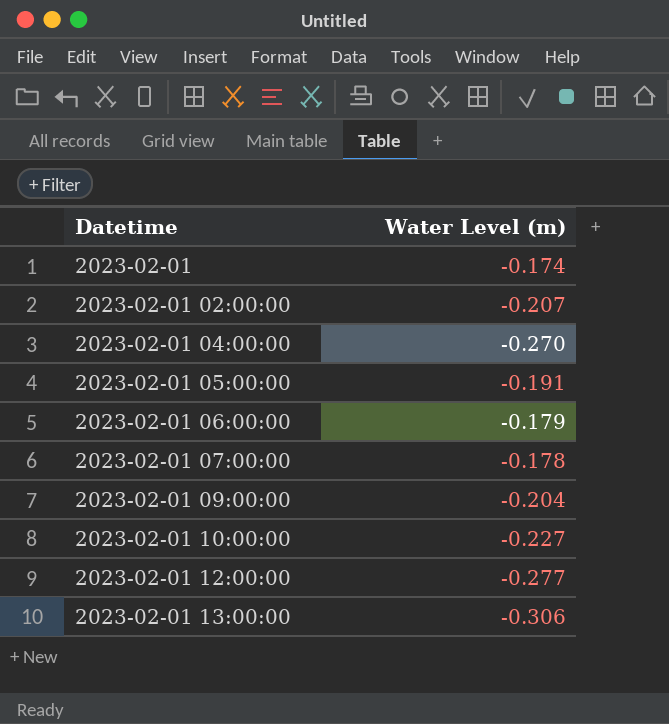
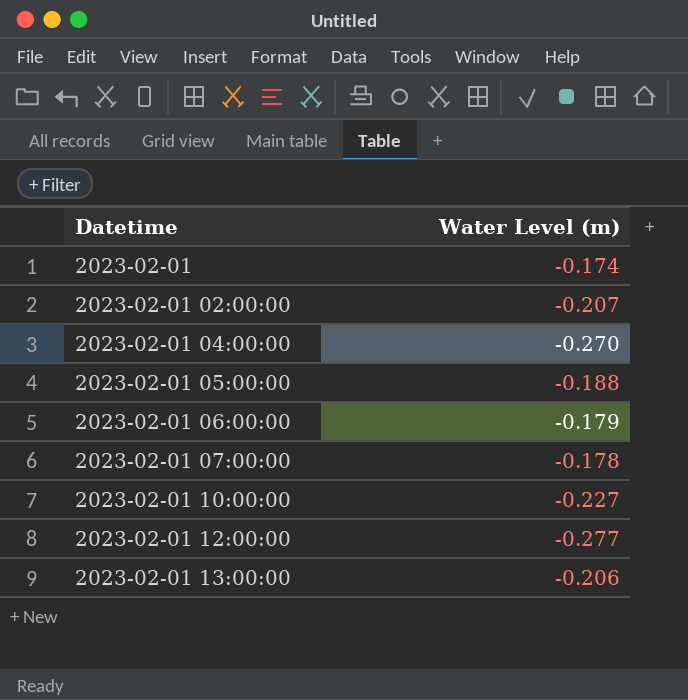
row 2023-02-01 09:00:00: -0.204 -> none
2023-02-01 05:00:00 | Water Level (m): -0.191 -> -0.188
2023-02-01 13:00:00 | Water Level (m): -0.306 -> -0.206

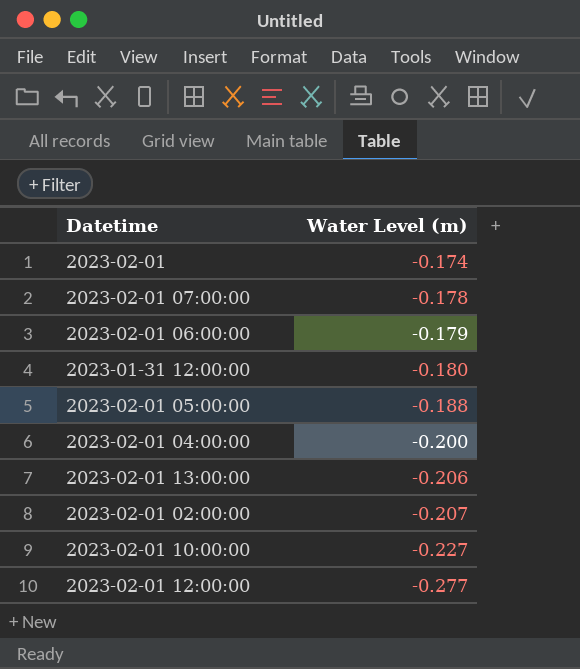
row order: Datetime ascending -> Water Level (m) descending
row 2023-01-31 12:00:00: none -> -0.180
2023-02-01 04:00:00 | Water Level (m): -0.270 -> -0.200

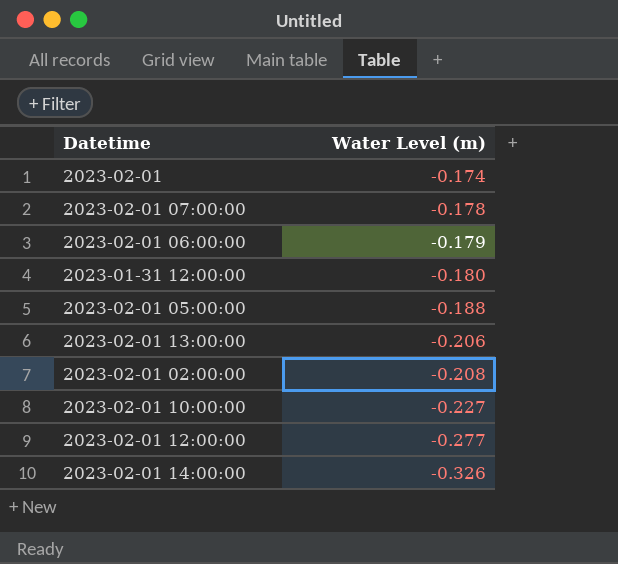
row 2023-02-01 04:00:00: -0.200 -> none
2023-02-01 02:00:00 | Water Level (m): -0.207 -> -0.208
row 2023-02-01 14:00:00: none -> -0.326

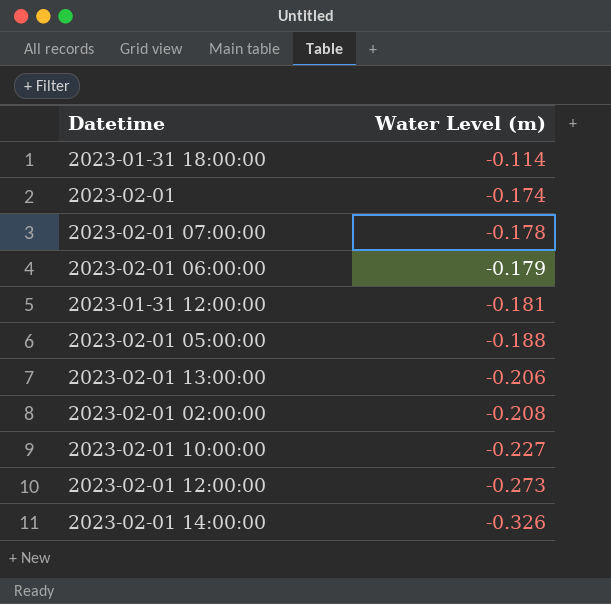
row 2023-01-31 18:00:00: none -> -0.114
2023-01-31 12:00:00 | Water Level (m): -0.180 -> -0.181
2023-02-01 12:00:00 | Water Level (m): -0.277 -> -0.273

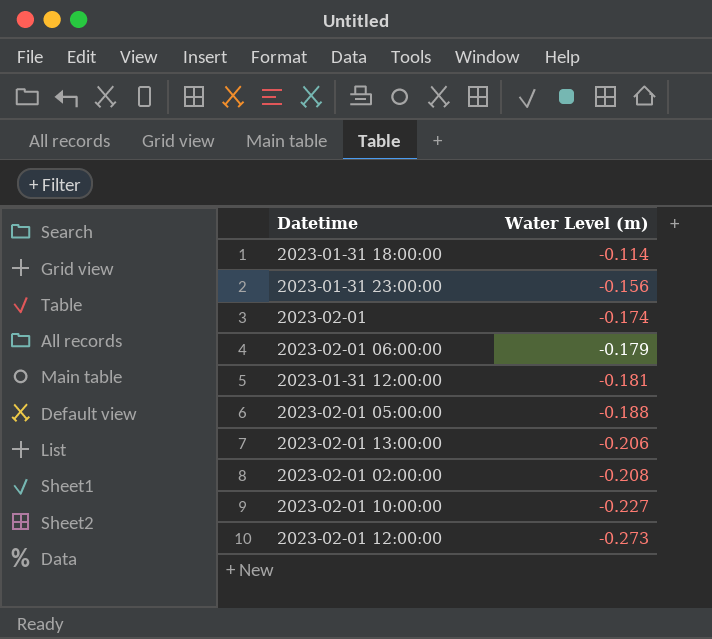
row 2023-02-01 07:00:00: -0.178 -> none
row 2023-02-01 14:00:00: -0.326 -> none
row 2023-01-31 23:00:00: none -> -0.156

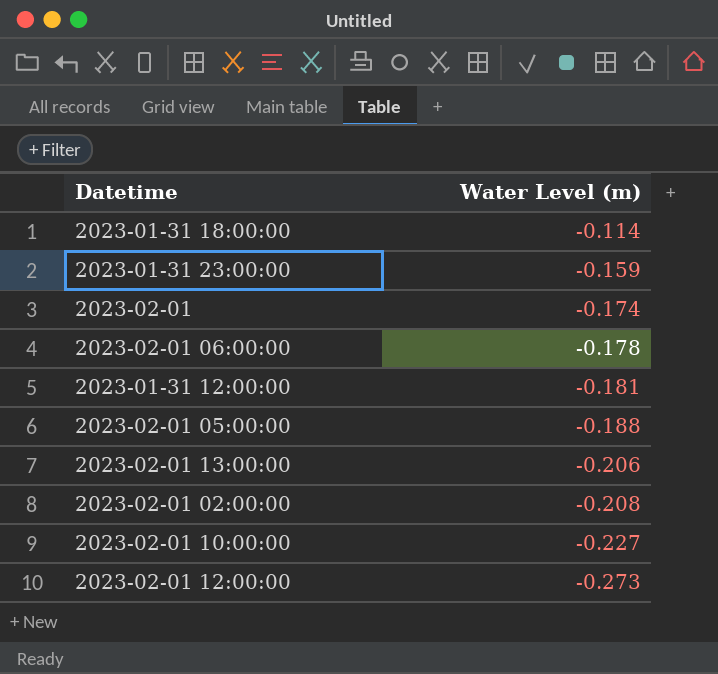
2023-01-31 23:00:00 | Water Level (m): -0.156 -> -0.159
2023-02-01 06:00:00 | Water Level (m): -0.179 -> -0.178

